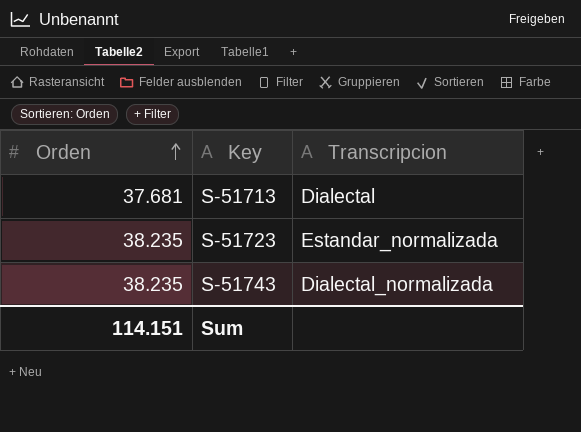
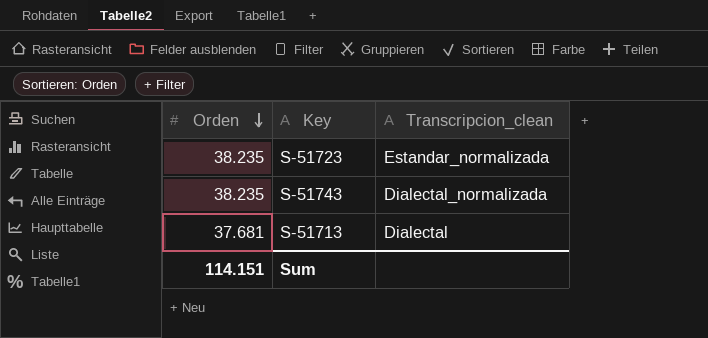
row order: Orden ascending -> Orden descending
column name: Transcripcion -> Transcripcion_clean

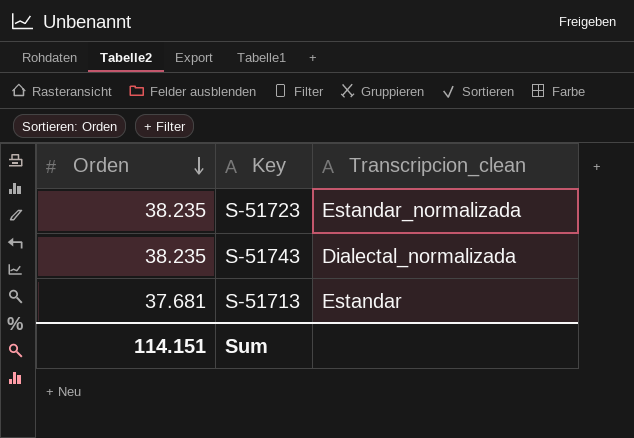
S-51713 | Transcripcion_clean: Dialectal -> Estandar

